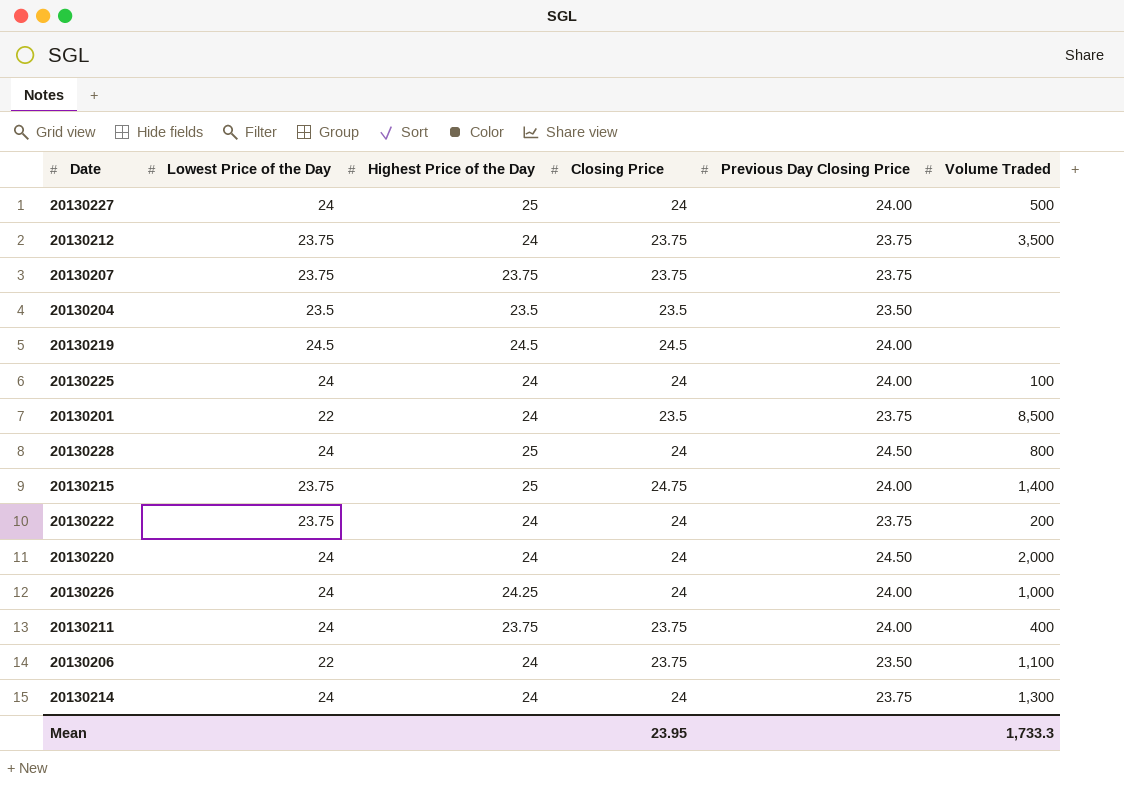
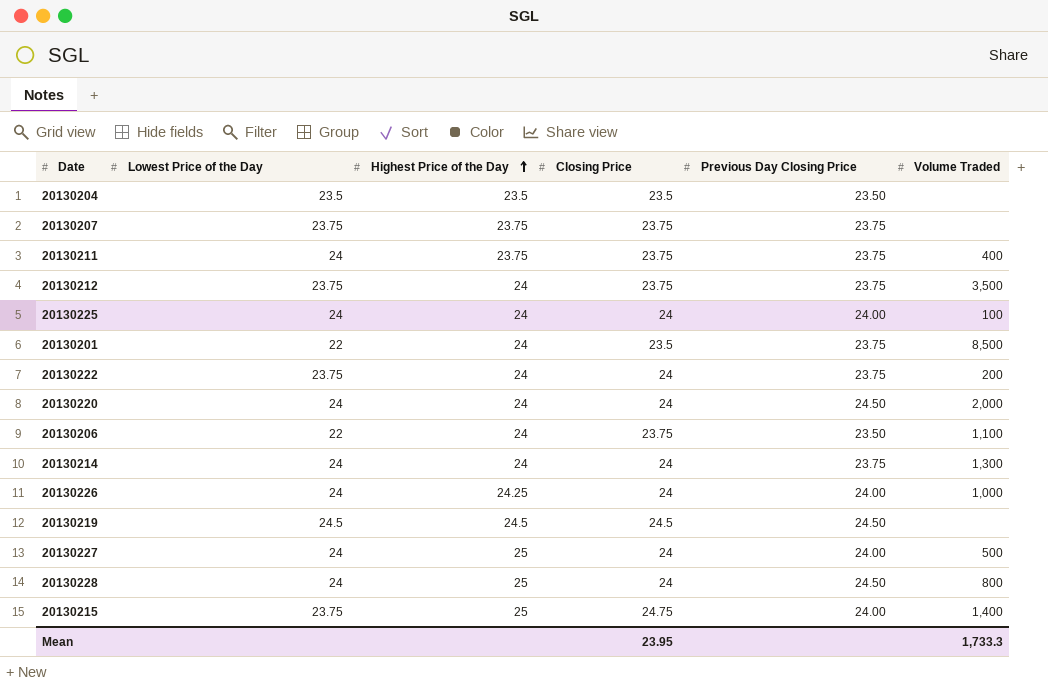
row order: none -> Highest Price of the Day ascending
20130211 | Previous Day Closing Price: 24.00 -> 23.75
20130219 | Previous Day Closing Price: 24.00 -> 24.50

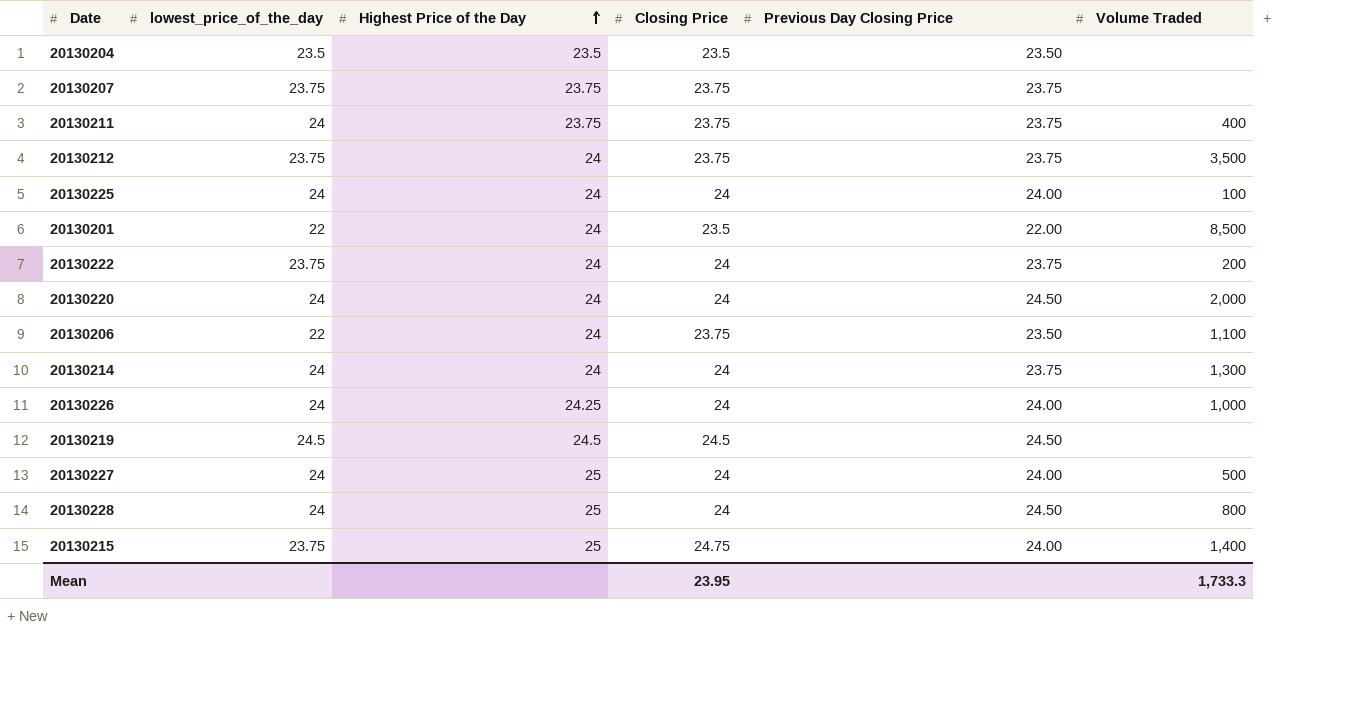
column name: Lowest Price of the Day -> lowest_price_of_the_day
20130201 | Previous Day Closing Price: 23.75 -> 22.00

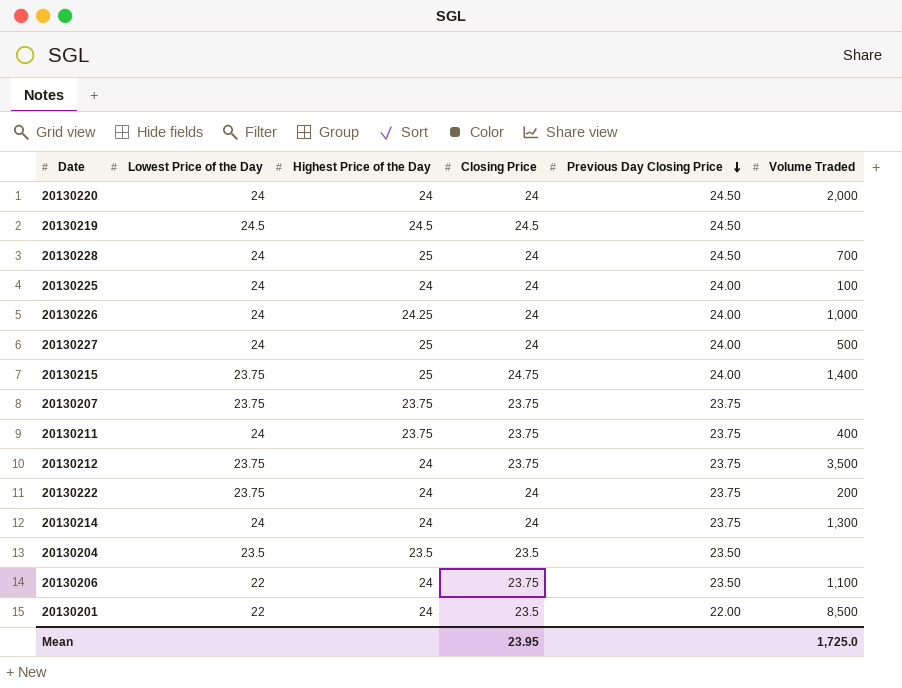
row order: Highest Price of the Day ascending -> Previous Day Closing Price descending
column name: lowest_price_of_the_day -> Lowest Price of the Day
20130228 | Volume Traded: 800 -> 700
Mean | Volume Traded: 1,733.3 -> 1,725.0

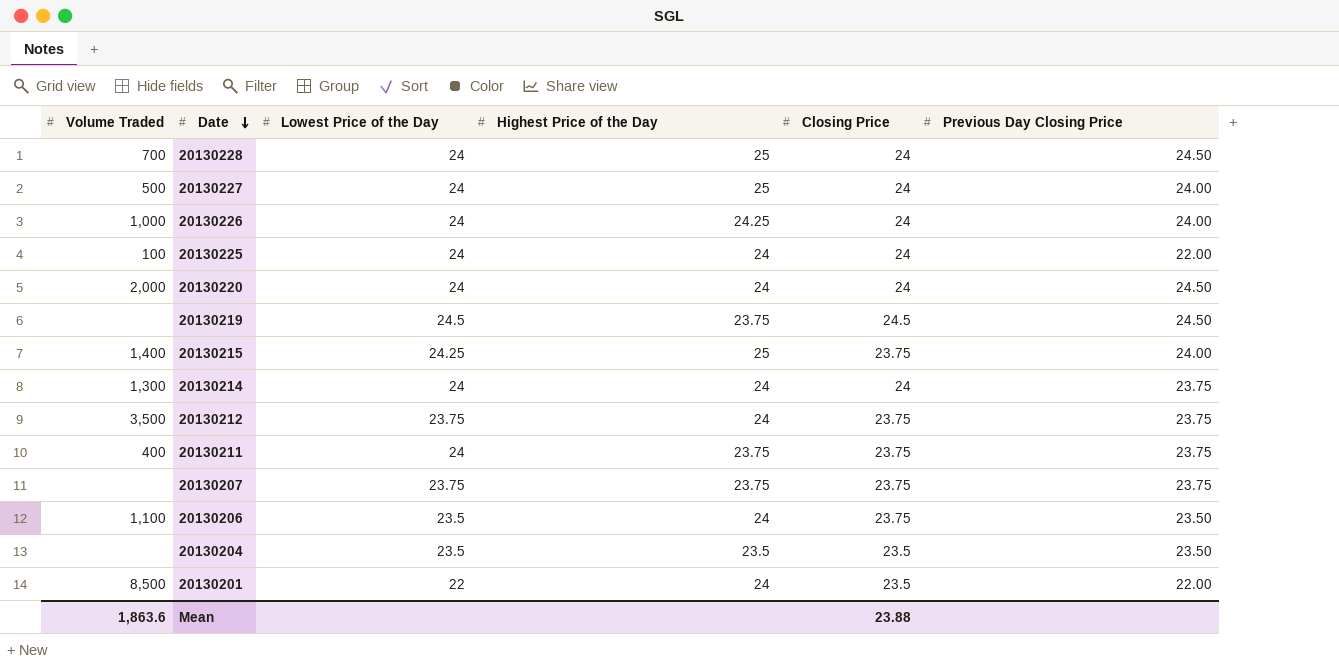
row order: Previous Day Closing Price descending -> Date descending
column Volume Traded | position: 6 -> 1
row 20130222: 23.75 | 24 | 24 | 23.75 | 200 -> none
20130225 | Previous Day Closing Price: 24.00 -> 22.00
20130219 | Highest Price of the Day: 24.5 -> 23.75
20130215 | Lowest Price of the Day: 23.75 -> 24.25
20130215 | Closing Price: 24.75 -> 23.75
20130206 | Lowest Price of the Day: 22 -> 23.5
Mean | Volume Traded: 1,725.0 -> 1,863.6
Mean | Closing Price: 23.95 -> 23.88

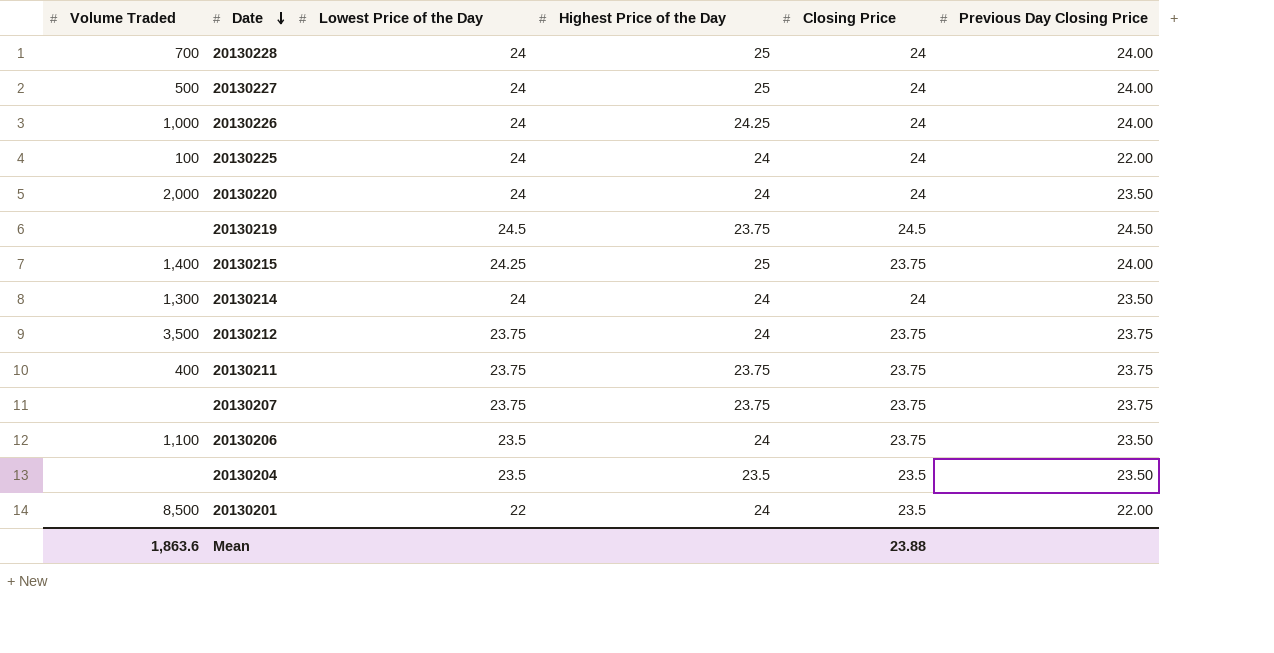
20130228 | Previous Day Closing Price: 24.50 -> 24.00
20130220 | Previous Day Closing Price: 24.50 -> 23.50
20130214 | Previous Day Closing Price: 23.75 -> 23.50
20130211 | Lowest Price of the Day: 24 -> 23.75

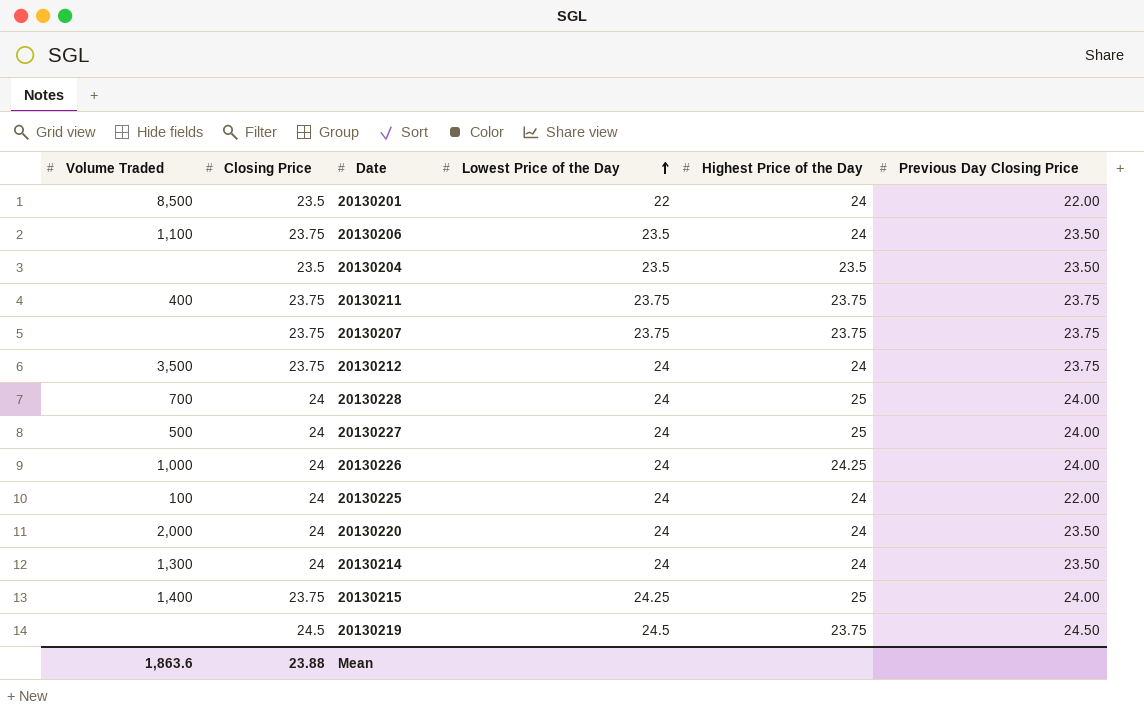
row order: Date descending -> Lowest Price of the Day ascending
column Closing Price | position: 5 -> 2
20130212 | Lowest Price of the Day: 23.75 -> 24

